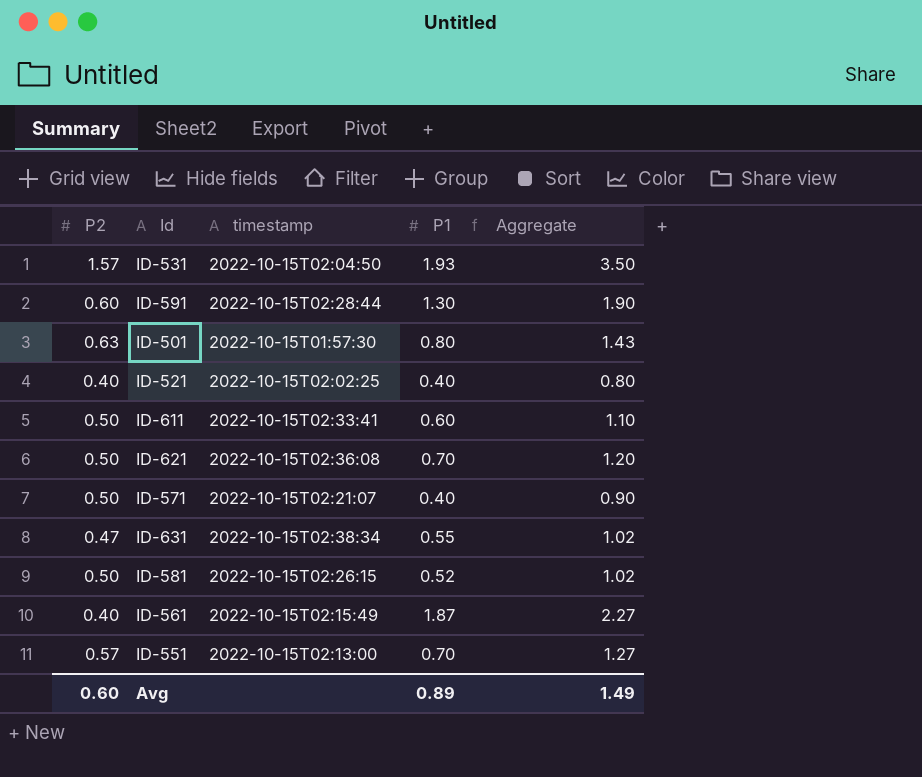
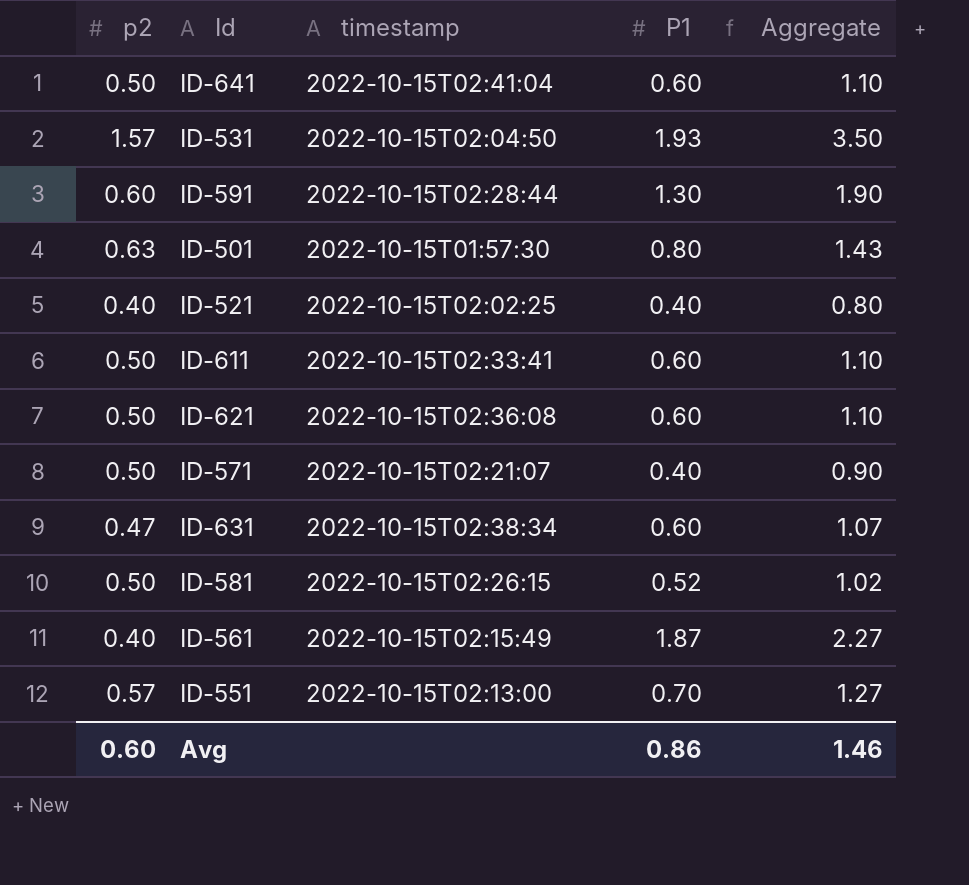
column name: P2 -> p2
row ID-641: none -> 0.50 | 2022-10-15T02:41:04 | 0.60 | 1.10
ID-621 | P1: 0.70 -> 0.60
ID-621 | Aggregate: 1.20 -> 1.10
ID-631 | P1: 0.55 -> 0.60
ID-631 | Aggregate: 1.02 -> 1.07
Avg | P1: 0.89 -> 0.86
Avg | Aggregate: 1.49 -> 1.46

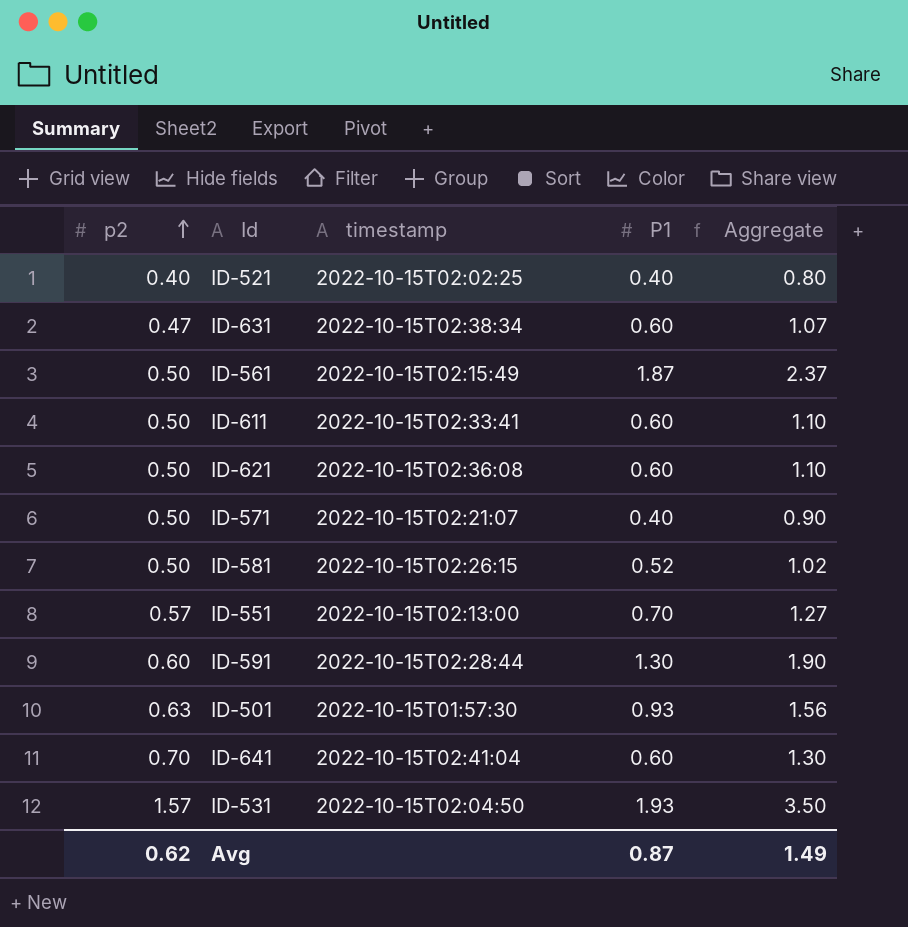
row order: none -> p2 ascending
ID-561 | p2: 0.40 -> 0.50
ID-561 | Aggregate: 2.27 -> 2.37
ID-501 | P1: 0.80 -> 0.93
ID-501 | Aggregate: 1.43 -> 1.56
ID-641 | p2: 0.50 -> 0.70
ID-641 | Aggregate: 1.10 -> 1.30
Avg | p2: 0.60 -> 0.62
Avg | P1: 0.86 -> 0.87
Avg | Aggregate: 1.46 -> 1.49

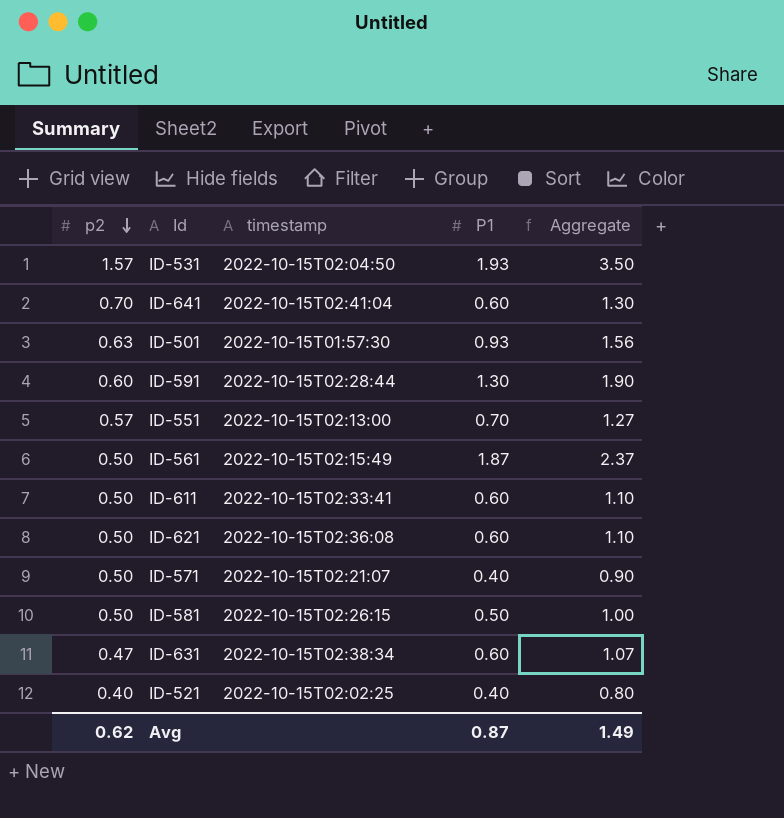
row order: p2 ascending -> p2 descending
ID-581 | P1: 0.52 -> 0.50
ID-581 | Aggregate: 1.02 -> 1.00

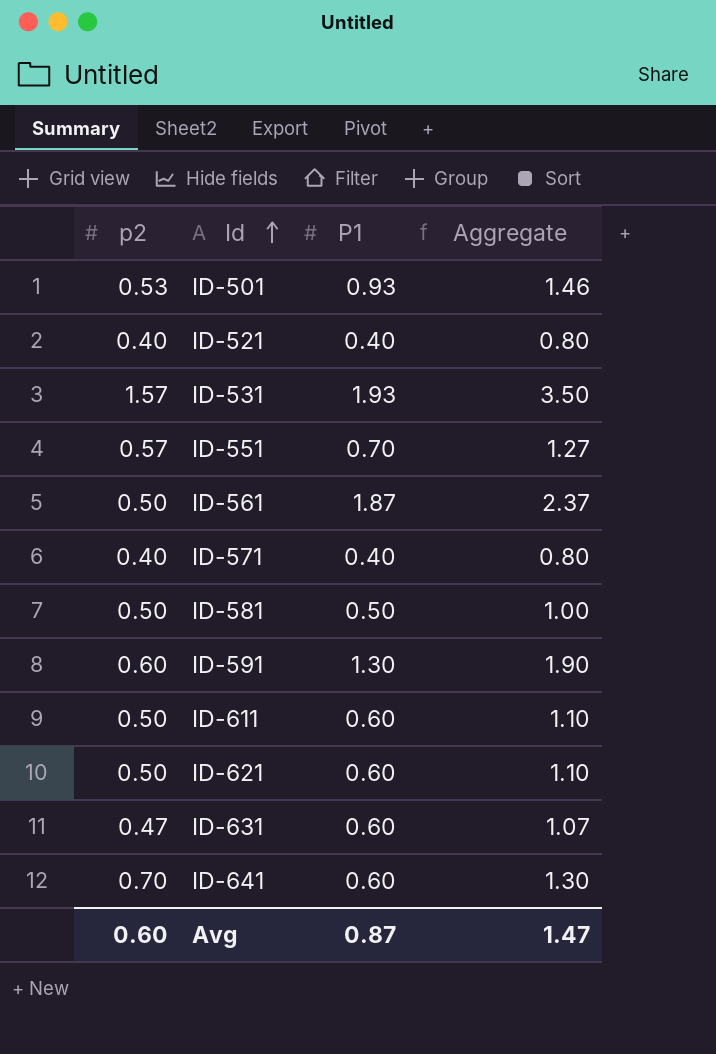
row order: p2 descending -> Id ascending
column timestamp | position: 3 -> none
ID-501 | p2: 0.63 -> 0.53
ID-501 | Aggregate: 1.56 -> 1.46
ID-571 | p2: 0.50 -> 0.40
ID-571 | Aggregate: 0.90 -> 0.80
Avg | p2: 0.62 -> 0.60
Avg | Aggregate: 1.49 -> 1.47

